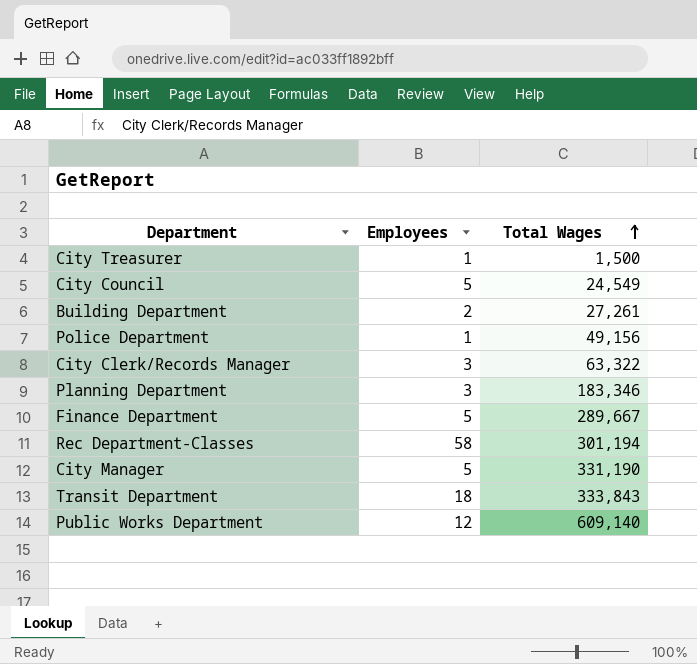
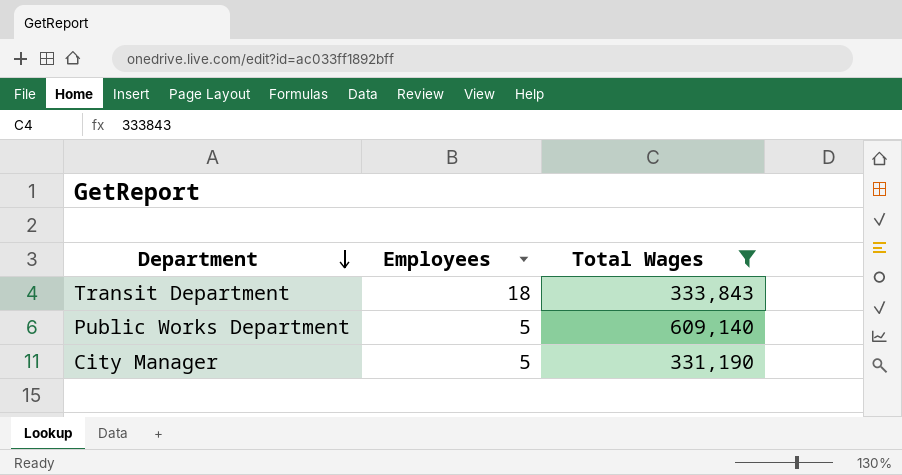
filter: none -> Total Wages >= 331,190
row order: Total Wages ascending -> Department descending
Public Works Department | Employees: 12 -> 5

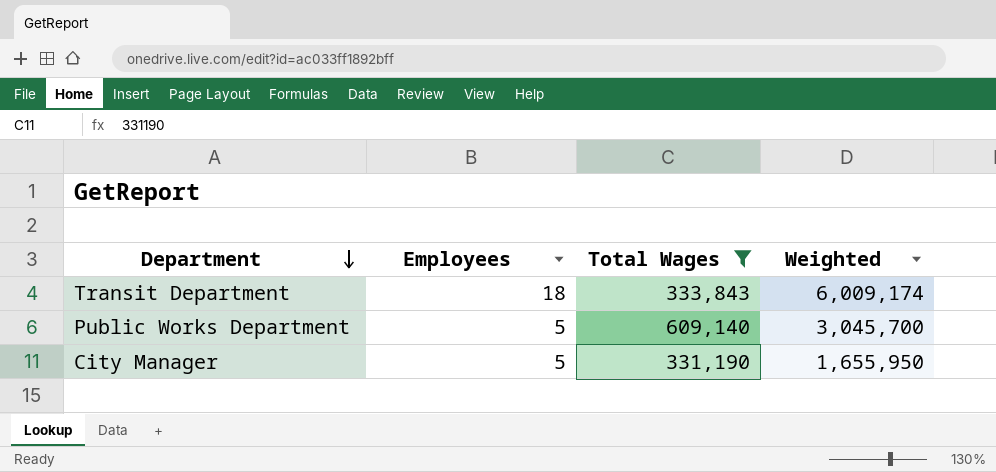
column Weighted | formula: none -> [Employees] * [Total Wages]

